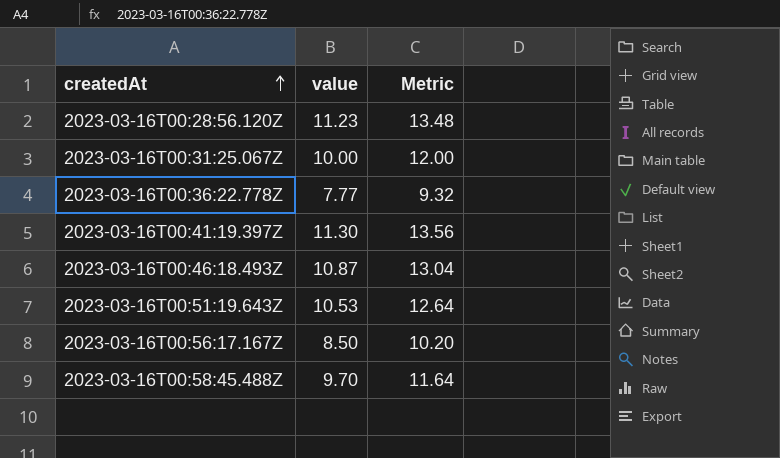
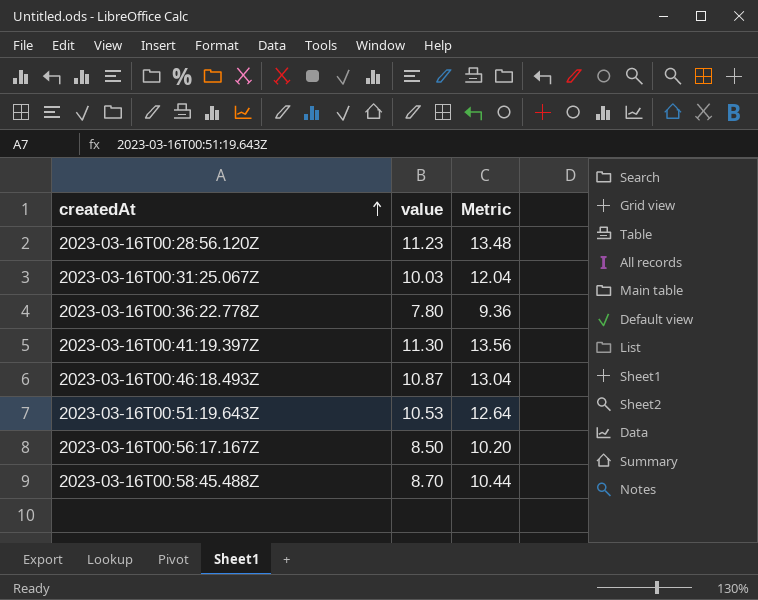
2023-03-16T00:31:25.067Z | value: 10.00 -> 10.03
2023-03-16T00:31:25.067Z | Metric: 12.00 -> 12.04
2023-03-16T00:36:22.778Z | value: 7.77 -> 7.80
2023-03-16T00:36:22.778Z | Metric: 9.32 -> 9.36
2023-03-16T00:58:45.488Z | value: 9.70 -> 8.70
2023-03-16T00:58:45.488Z | Metric: 11.64 -> 10.44

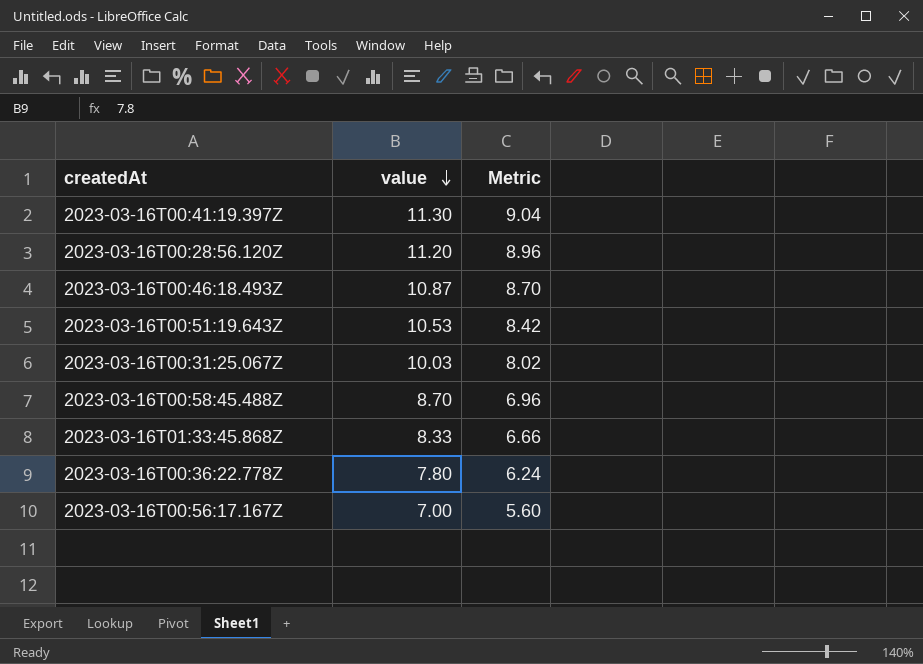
row order: createdAt ascending -> value descending
column Metric | formula: [value] * 1.2 -> [value] * 0.8
2023-03-16T00:28:56.120Z | value: 11.23 -> 11.20
row 2023-03-16T01:33:45.868Z: none -> 8.33 | 6.66
2023-03-16T00:56:17.167Z | value: 8.50 -> 7.00

